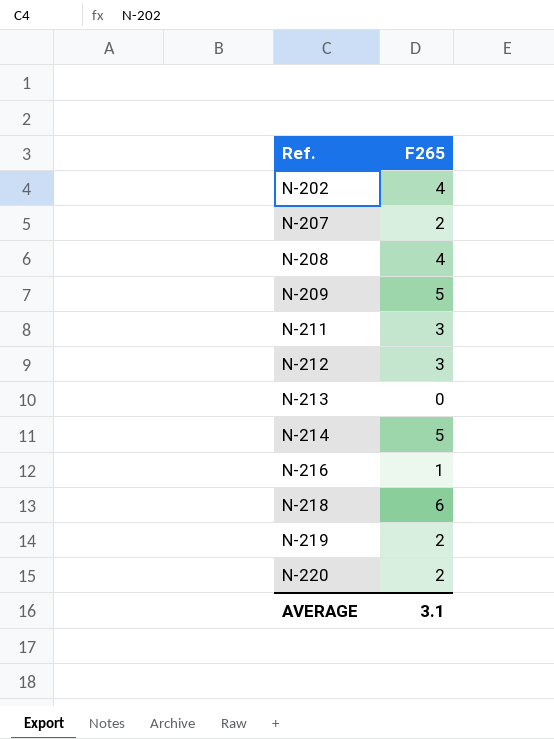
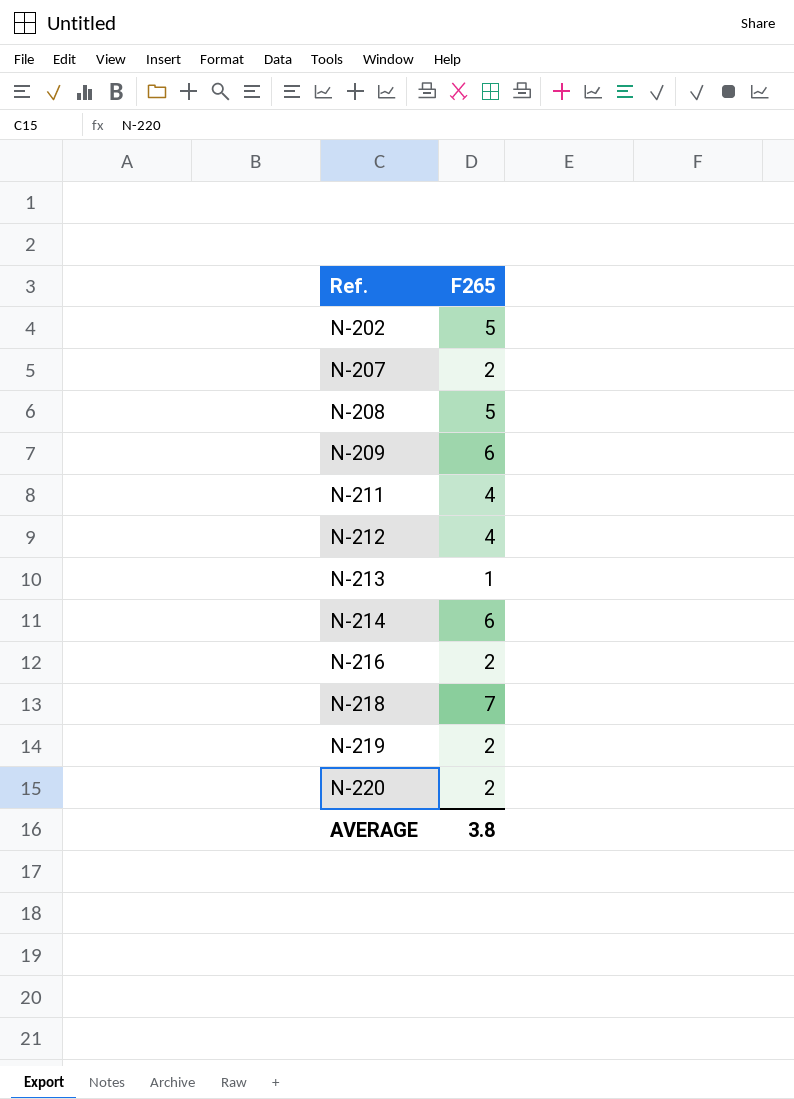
N-202 | F265: 4 -> 5
N-208 | F265: 4 -> 5
N-209 | F265: 5 -> 6
N-211 | F265: 3 -> 4
N-212 | F265: 3 -> 4
N-213 | F265: 0 -> 1
N-214 | F265: 5 -> 6
N-216 | F265: 1 -> 2
N-218 | F265: 6 -> 7
AVERAGE | F265: 3.1 -> 3.8

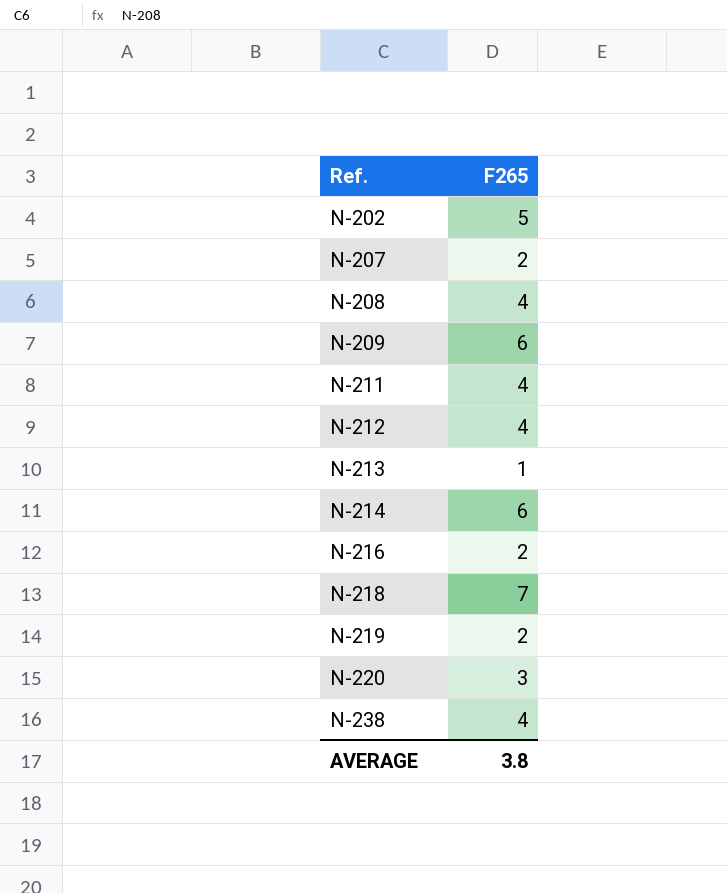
N-208 | F265: 5 -> 4
N-220 | F265: 2 -> 3
row N-238: none -> 4

